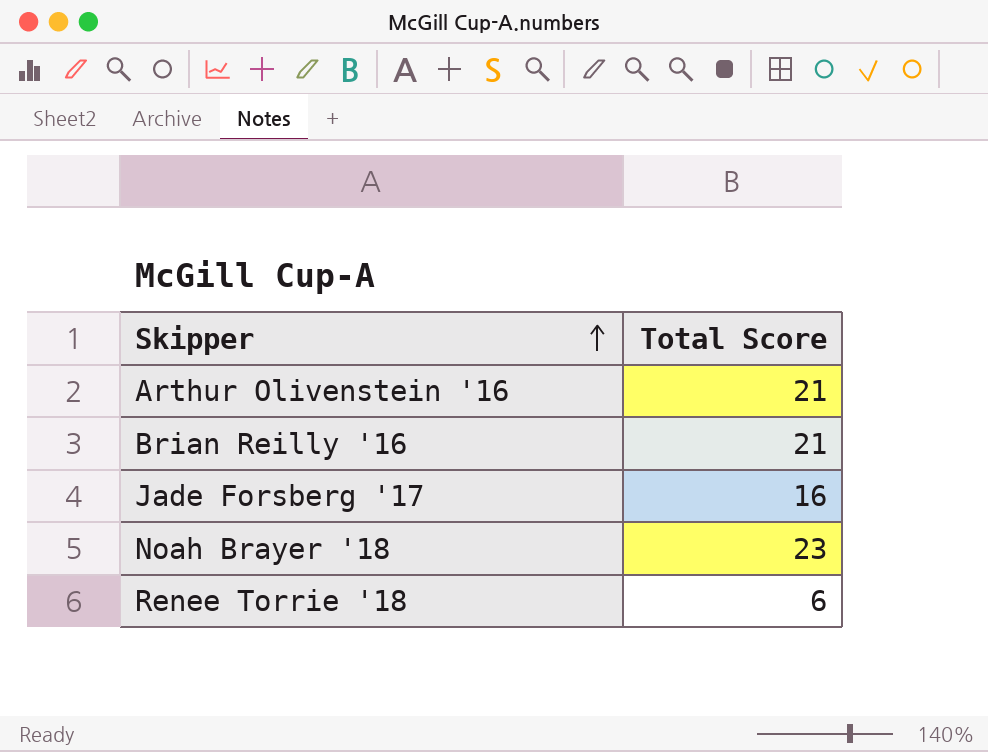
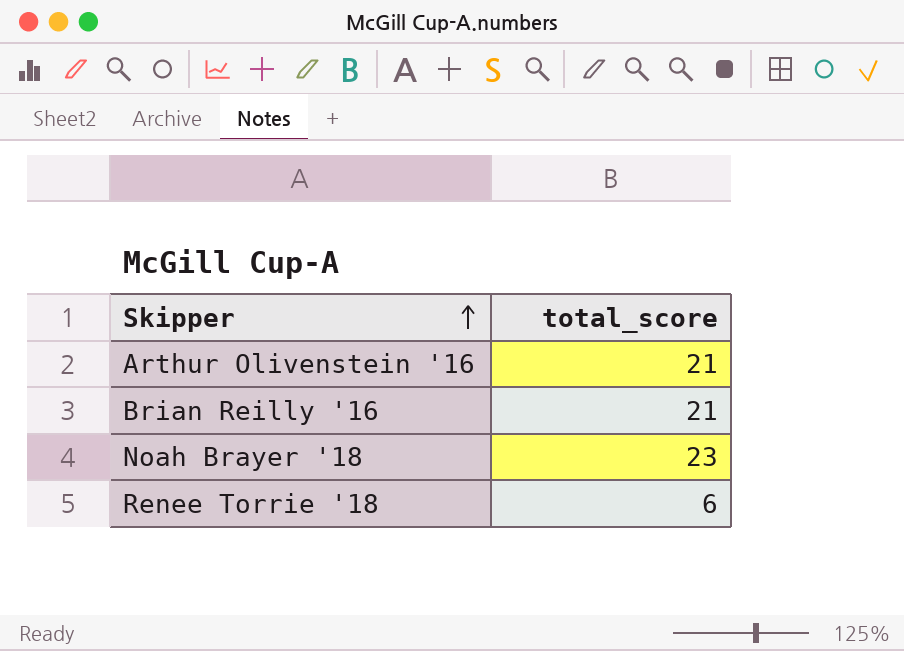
column name: Total Score -> total_score
row Jade Forsberg '17: 16 -> none

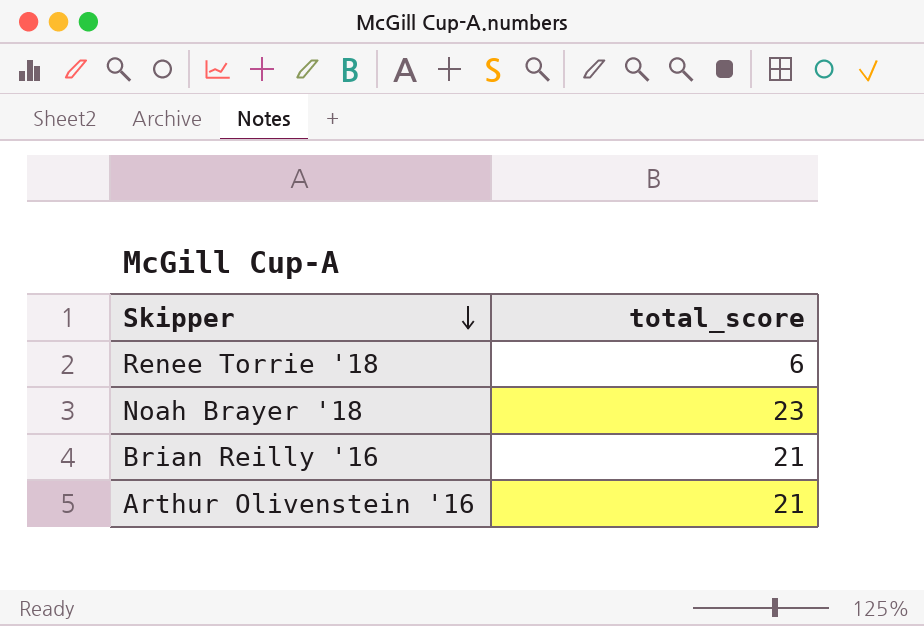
row order: Skipper ascending -> Skipper descending

